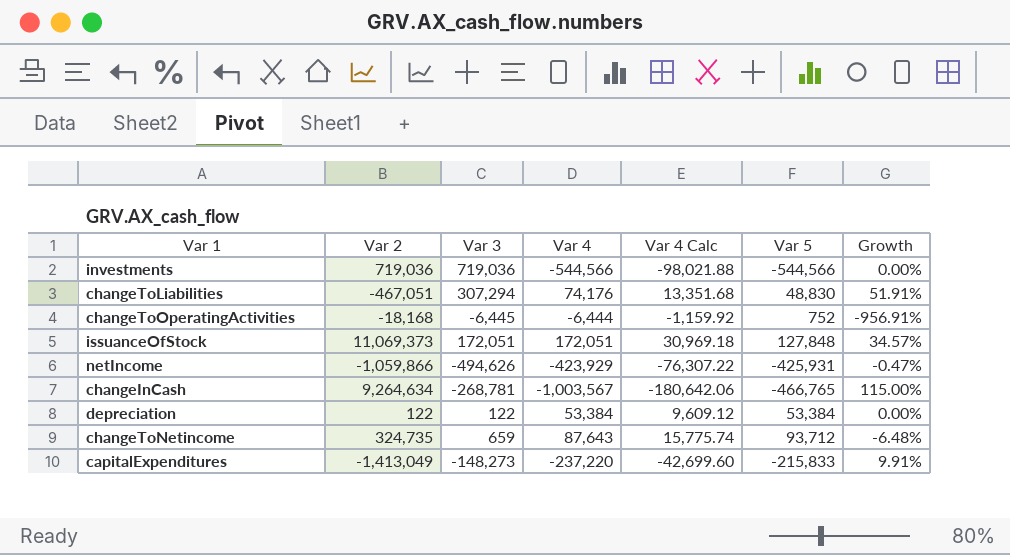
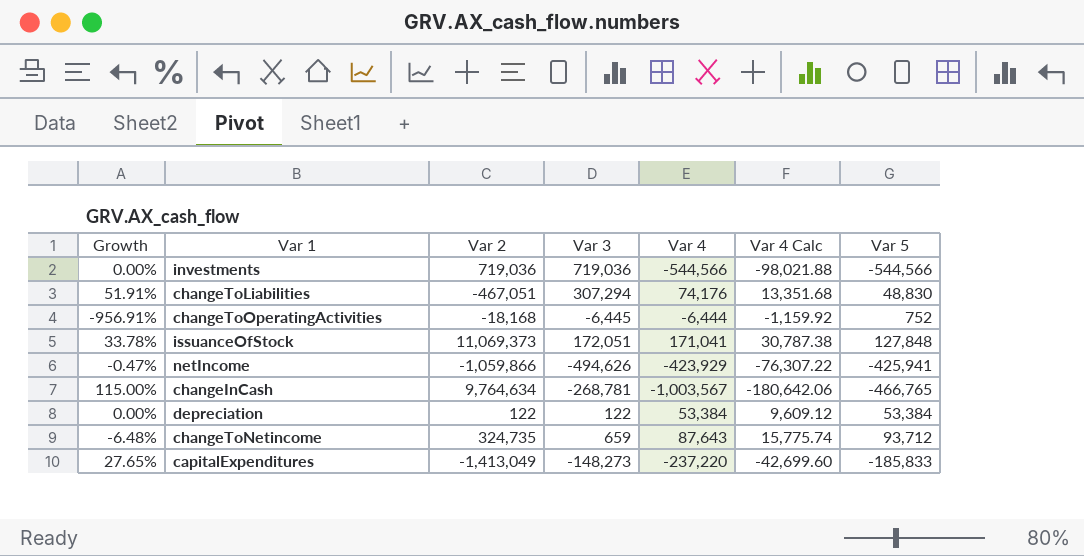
column Growth | position: 7 -> 1
issuanceOfStock | Growth: 34.57% -> 33.78%
issuanceOfStock | Var 4: 172,051 -> 171,041
issuanceOfStock | Var 4 Calc: 30,969.18 -> 30,787.38
netIncome | Var 5: -425,931 -> -425,941
changeInCash | Var 2: 9,264,634 -> 9,764,634
capitalExpenditures | Growth: 9.91% -> 27.65%
capitalExpenditures | Var 5: -215,833 -> -185,833

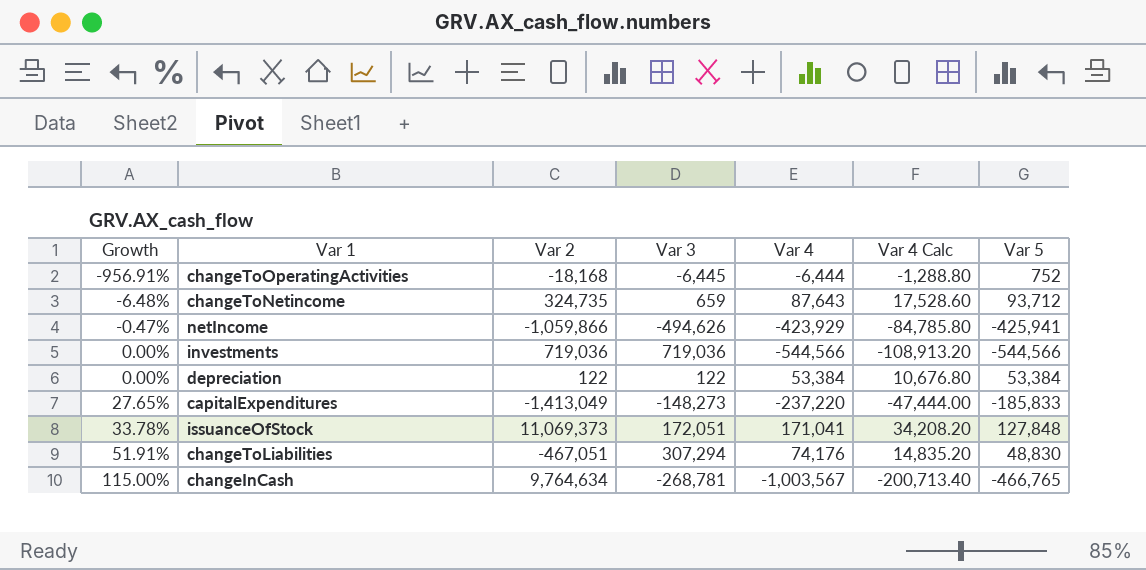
row order: none -> Growth ascending
column Var 4 Calc | formula: [Var 4] * 0.18 -> [Var 4] * 0.2

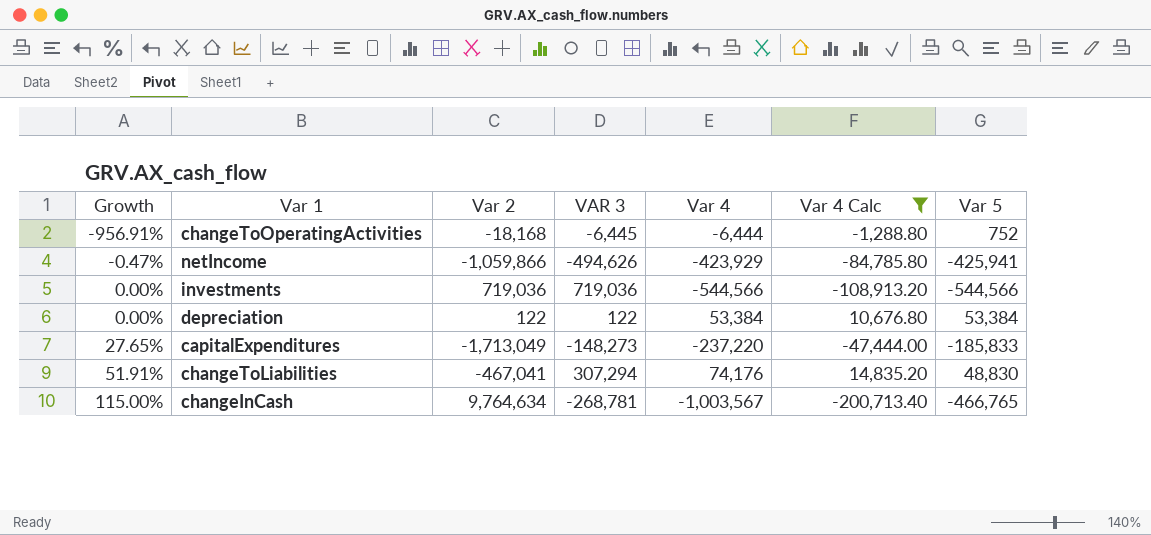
filter: none -> Var 4 Calc <= 14,835.20
column name: Var 3 -> VAR 3
capitalExpenditures | Var 2: -1,413,049 -> -1,713,049
changeToLiabilities | Var 2: -467,051 -> -467,041

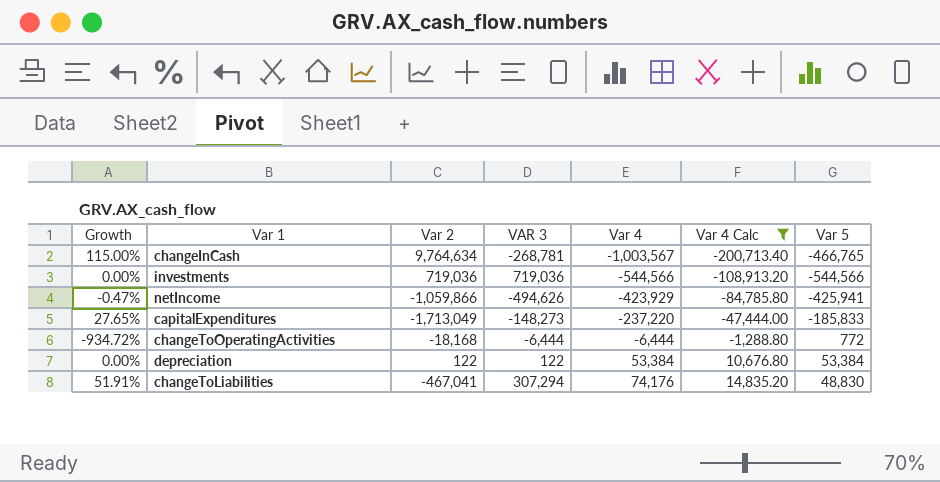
row order: Growth ascending -> Var 4 ascending
changeToOperatingActivities | Growth: -956.91% -> -934.72%
changeToOperatingActivities | VAR 3: -6,445 -> -6,444
changeToOperatingActivities | Var 5: 752 -> 772

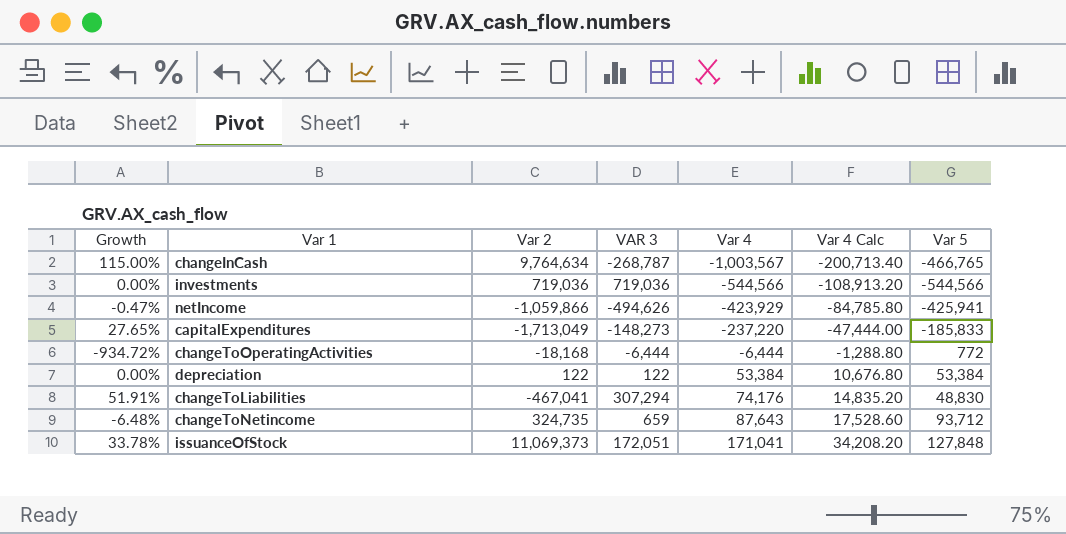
filter: Var 4 Calc <= 14,835.20 -> none
changeInCash | VAR 3: -268,781 -> -268,787

